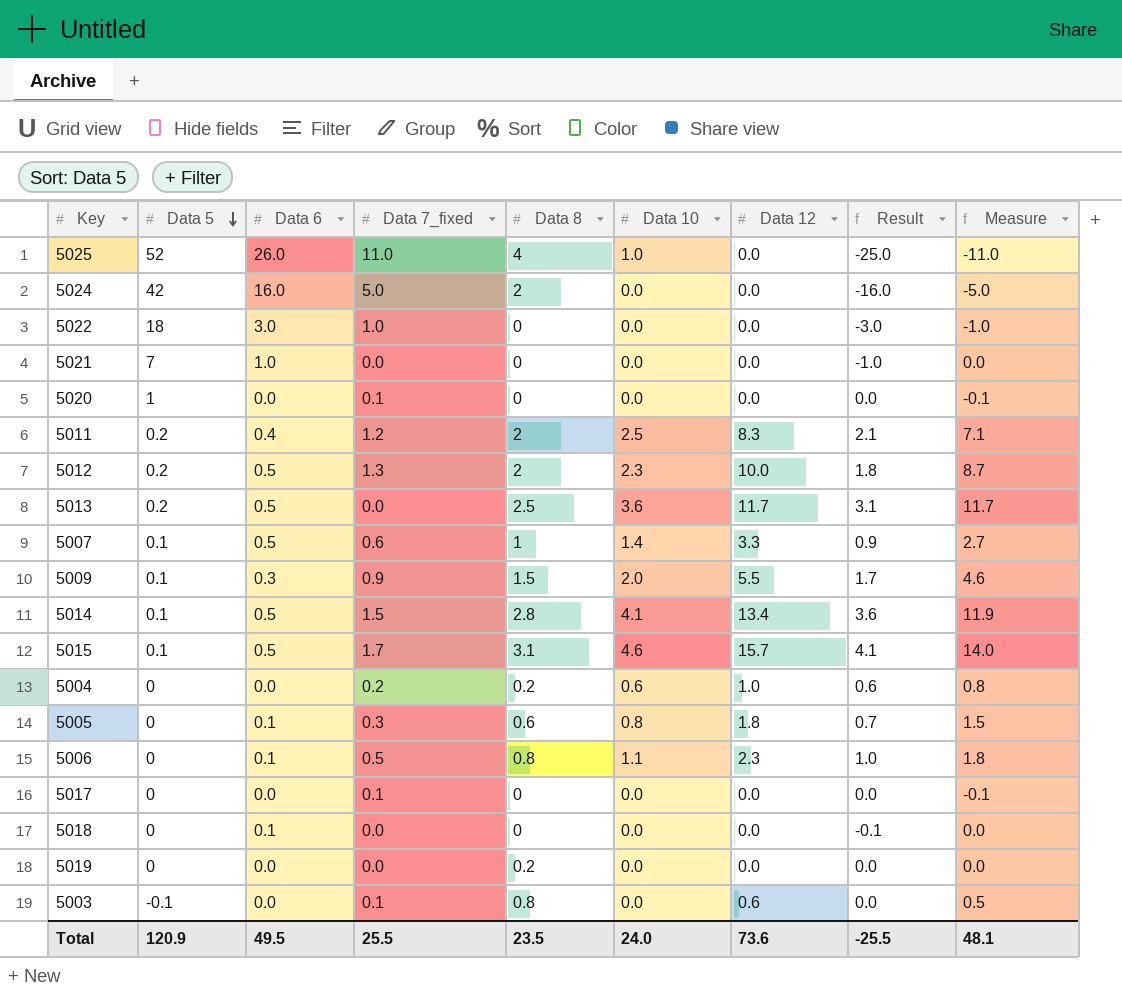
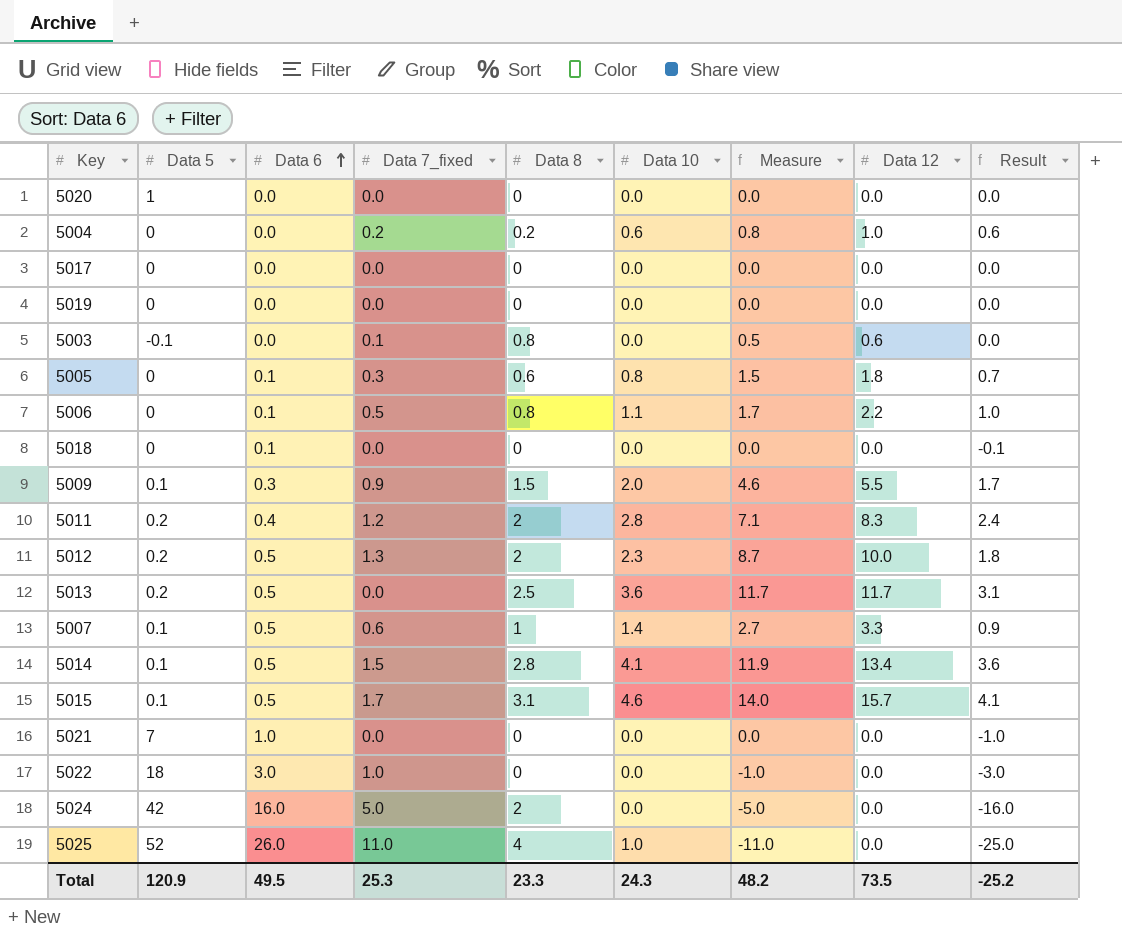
row order: Data 5 descending -> Data 6 ascending
column Measure | position: 9 -> 7
5020 | Data 7_fixed: 0.1 -> 0.0
5020 | Measure: -0.1 -> 0.0
5017 | Data 7_fixed: 0.1 -> 0.0
5017 | Measure: -0.1 -> 0.0
5019 | Data 8: 0.2 -> 0
5006 | Measure: 1.8 -> 1.7
5006 | Data 12: 2.3 -> 2.2
5011 | Data 10: 2.5 -> 2.8
5011 | Result: 2.1 -> 2.4
Total | Data 7_fixed: 25.5 -> 25.3
Total | Data 8: 23.5 -> 23.3
Total | Data 10: 24.0 -> 24.3
Total | Measure: 48.1 -> 48.2
Total | Data 12: 73.6 -> 73.5
Total | Result: -25.5 -> -25.2

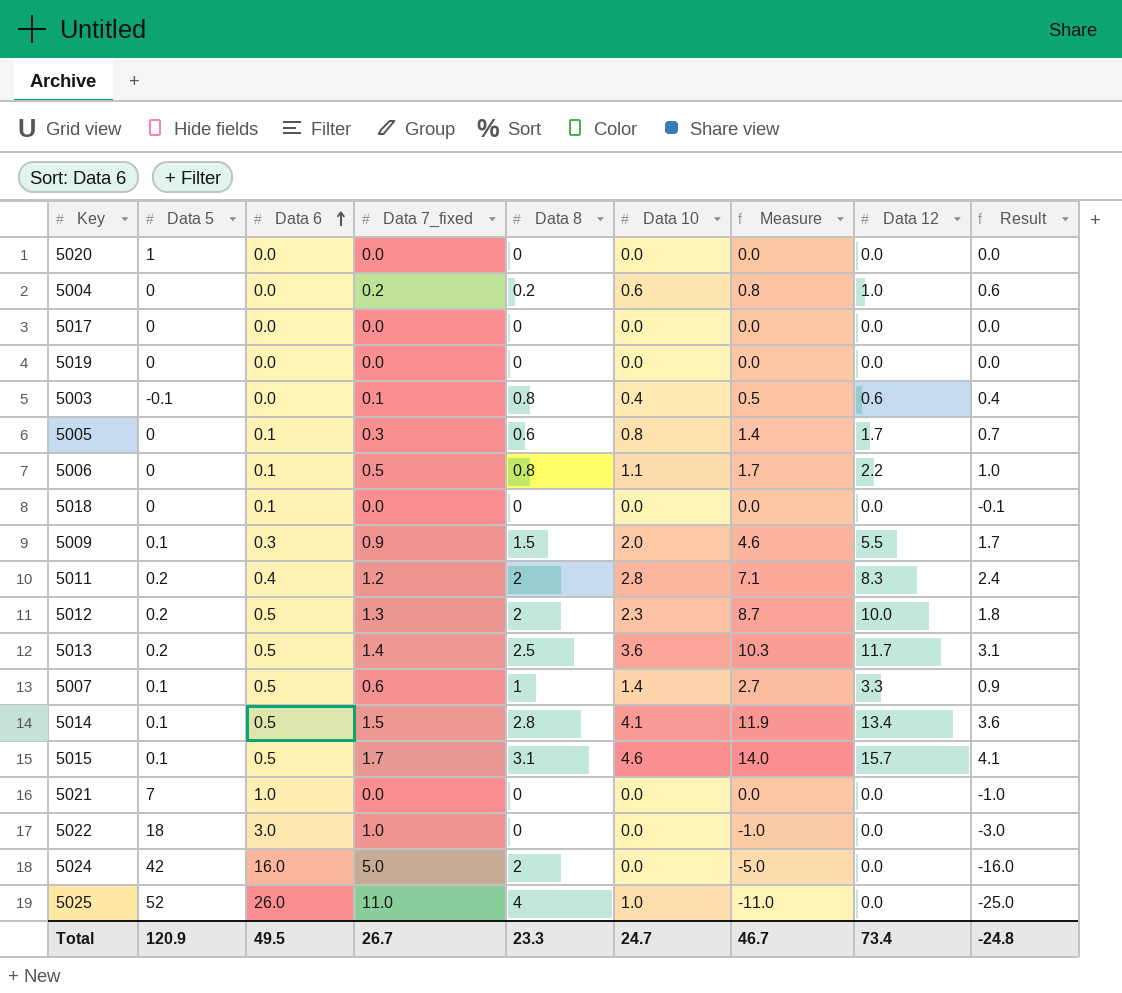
5003 | Data 10: 0.0 -> 0.4
5003 | Result: 0.0 -> 0.4
5005 | Measure: 1.5 -> 1.4
5005 | Data 12: 1.8 -> 1.7
5013 | Data 7_fixed: 0.0 -> 1.4
5013 | Measure: 11.7 -> 10.3
Total | Data 7_fixed: 25.3 -> 26.7
Total | Data 10: 24.3 -> 24.7
Total | Measure: 48.2 -> 46.7
Total | Data 12: 73.5 -> 73.4
Total | Result: -25.2 -> -24.8

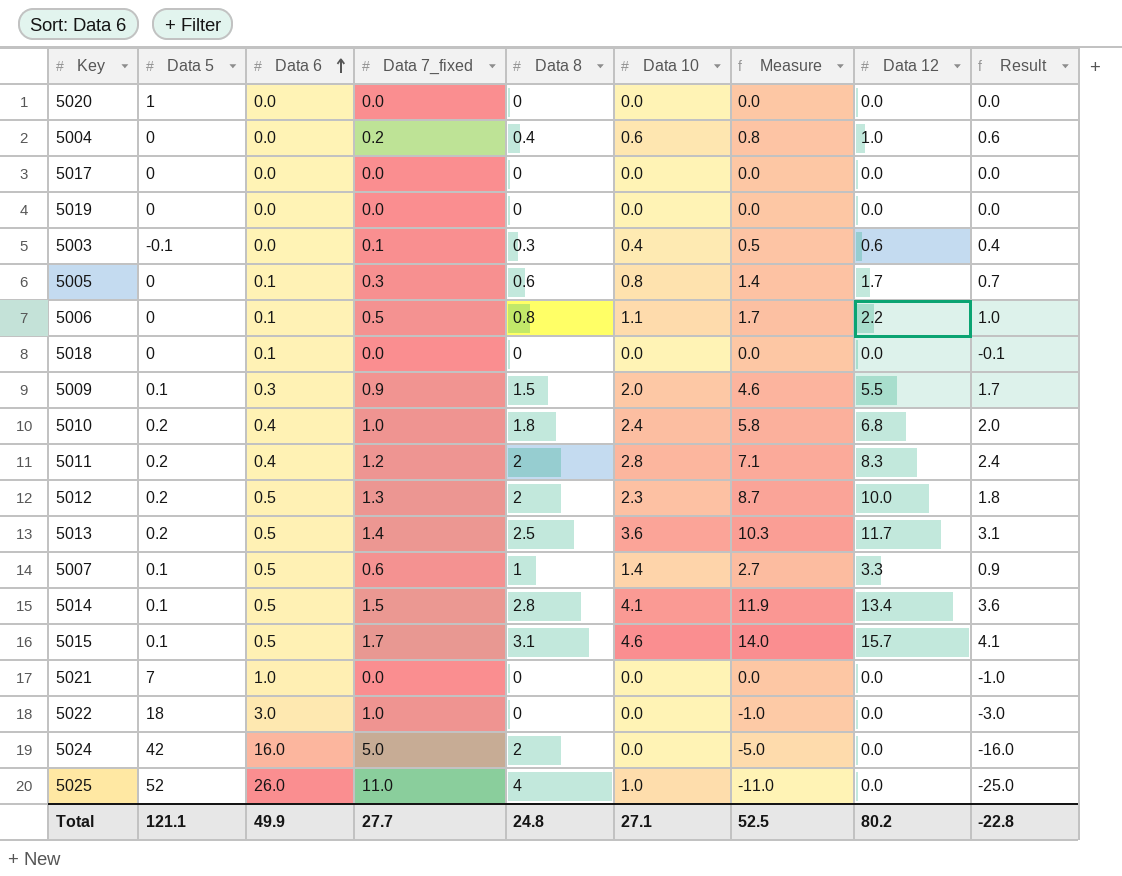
5004 | Data 8: 0.2 -> 0.4
5003 | Data 8: 0.8 -> 0.3
row 5010: none -> 0.2 | 0.4 | 1.0 | 1.8 | 2.4 | 5.8 | 6.8 | 2.0
Total | Data 5: 120.9 -> 121.1
Total | Data 6: 49.5 -> 49.9
Total | Data 7_fixed: 26.7 -> 27.7
Total | Data 8: 23.3 -> 24.8
Total | Data 10: 24.7 -> 27.1
Total | Measure: 46.7 -> 52.5
Total | Data 12: 73.4 -> 80.2
Total | Result: -24.8 -> -22.8

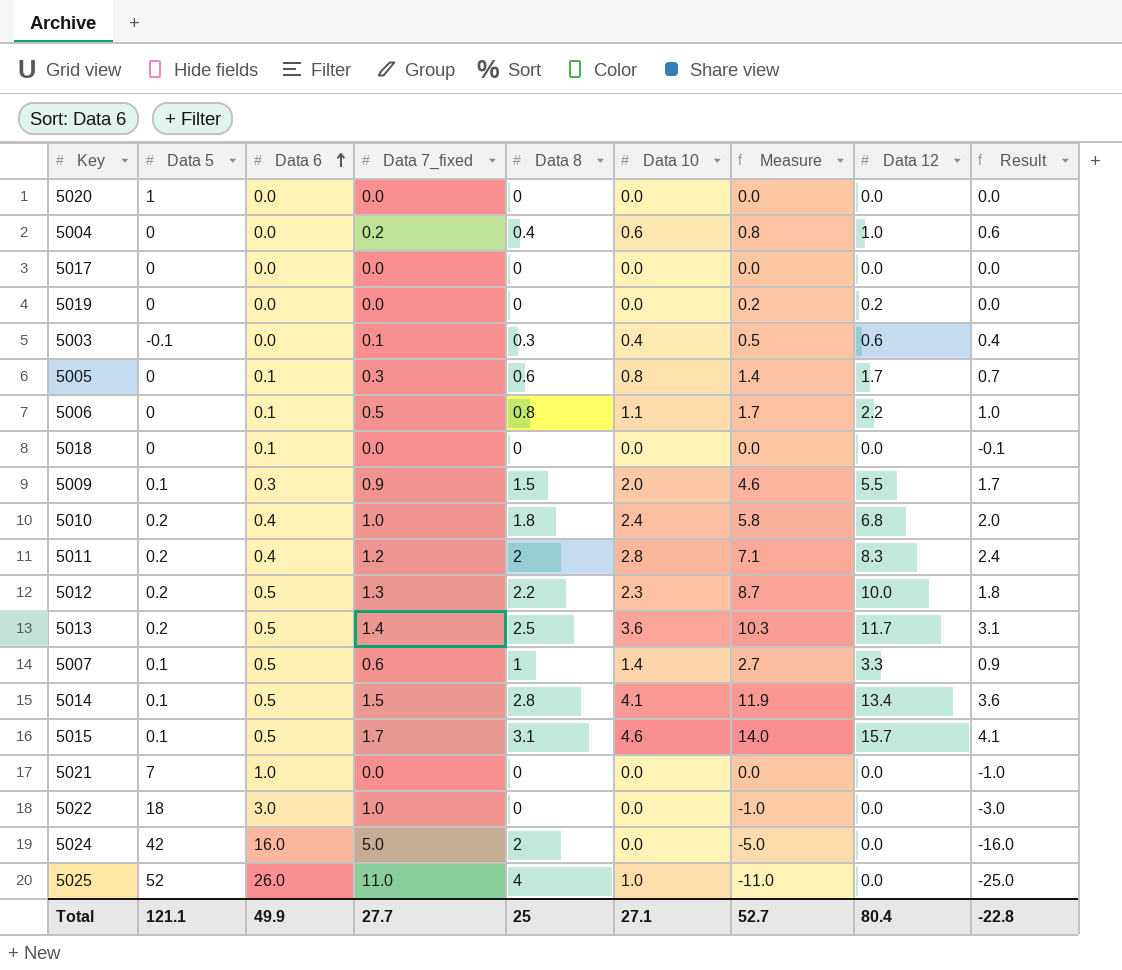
5019 | Measure: 0.0 -> 0.2
5019 | Data 12: 0.0 -> 0.2
5012 | Data 8: 2 -> 2.2
Total | Data 8: 24.8 -> 25
Total | Measure: 52.5 -> 52.7
Total | Data 12: 80.2 -> 80.4

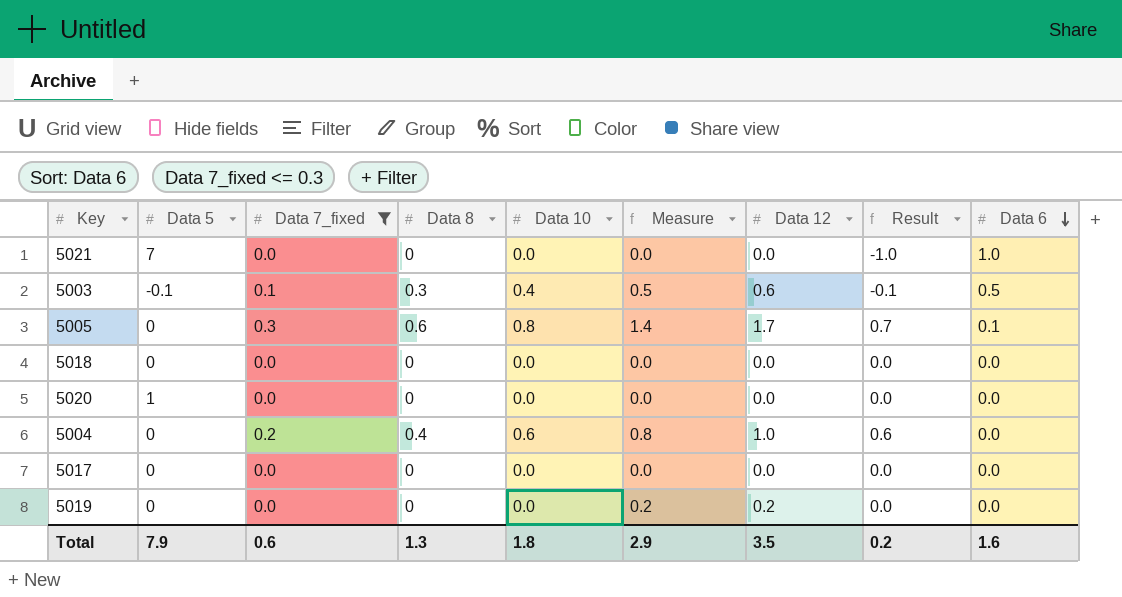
filter: none -> Data 7_fixed <= 0.3
row order: Data 6 ascending -> Data 6 descending
column Data 6 | position: 3 -> 9
5003 | Result: 0.4 -> -0.1
5003 | Data 6: 0.0 -> 0.5
5018 | Result: -0.1 -> 0.0
5018 | Data 6: 0.1 -> 0.0
Total | Data 5: 121.1 -> 7.9
Total | Data 7_fixed: 27.7 -> 0.6
Total | Data 8: 25 -> 1.3
Total | Data 10: 27.1 -> 1.8
Total | Measure: 52.7 -> 2.9
Total | Data 12: 80.4 -> 3.5
Total | Result: -22.8 -> 0.2
Total | Data 6: 49.9 -> 1.6

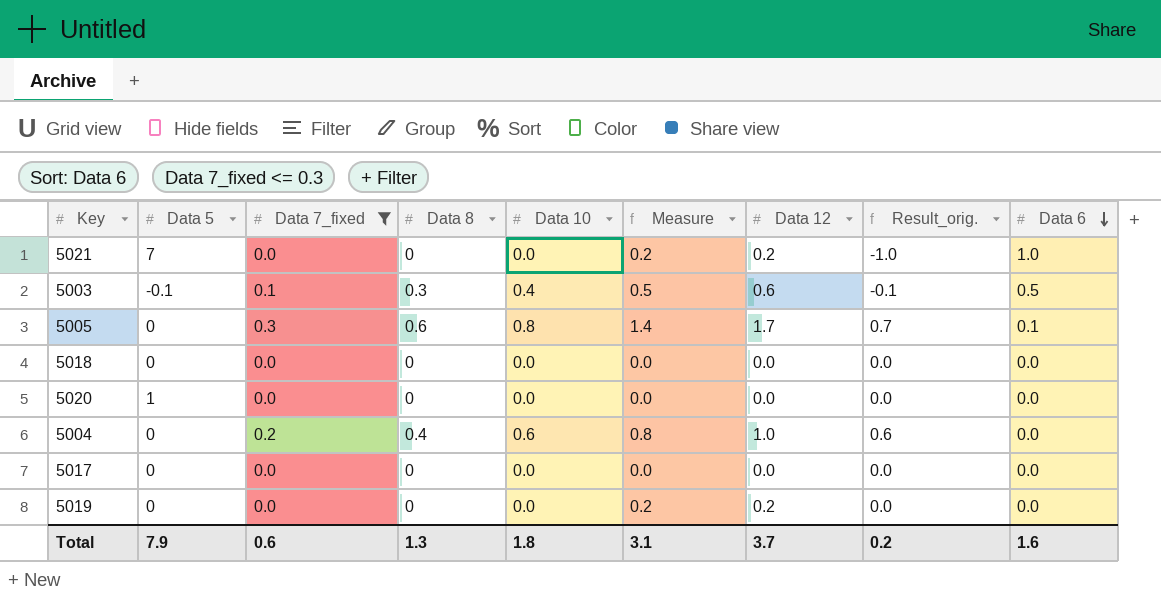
column name: Result -> Result_orig.
5021 | Measure: 0.0 -> 0.2
5021 | Data 12: 0.0 -> 0.2
Total | Measure: 2.9 -> 3.1
Total | Data 12: 3.5 -> 3.7

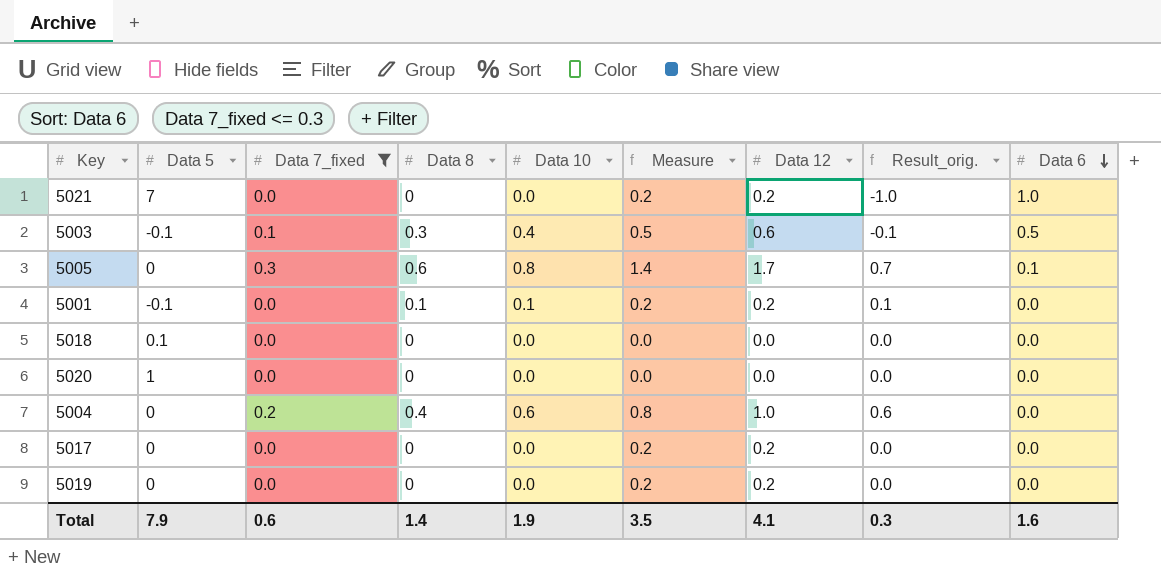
row 5001: none -> -0.1 | 0.0 | 0.1 | 0.1 | 0.2 | 0.2 | 0.1 | 0.0
5018 | Data 5: 0 -> 0.1
5017 | Measure: 0.0 -> 0.2
5017 | Data 12: 0.0 -> 0.2
Total | Data 8: 1.3 -> 1.4
Total | Data 10: 1.8 -> 1.9
Total | Measure: 3.1 -> 3.5
Total | Data 12: 3.7 -> 4.1
Total | Result_orig.: 0.2 -> 0.3

